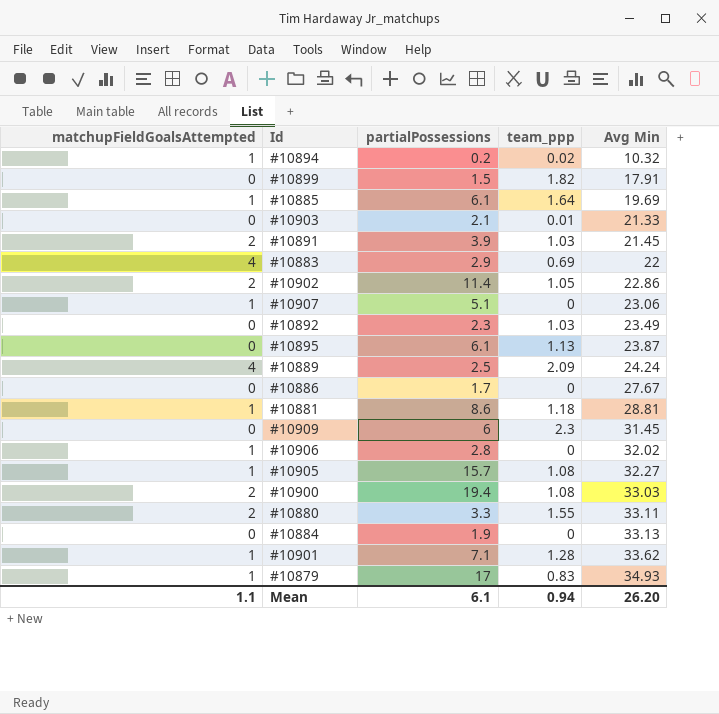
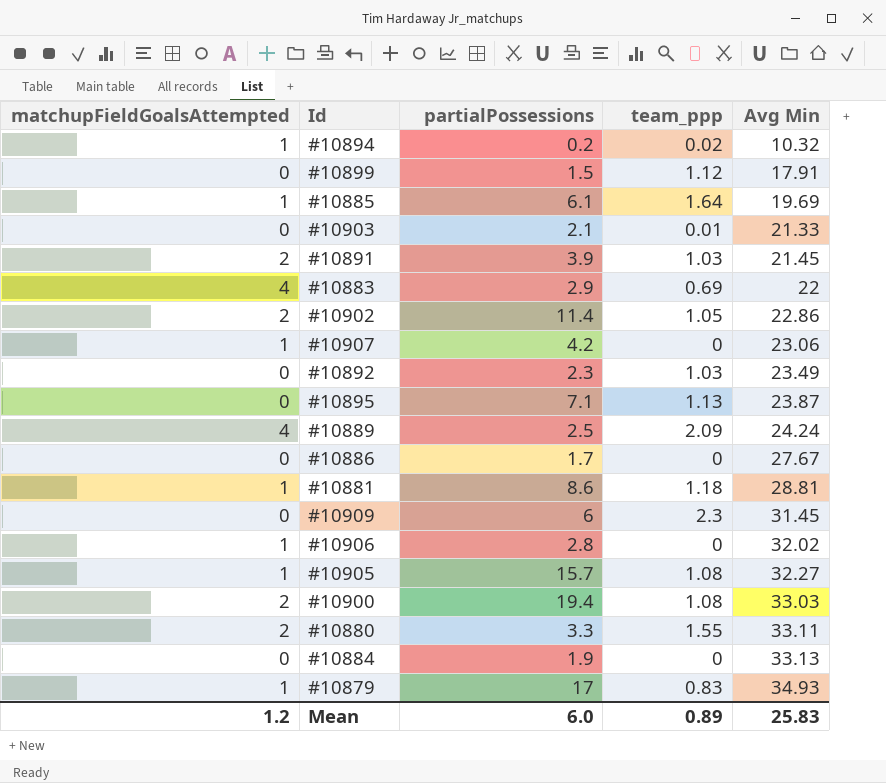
row #10901: 1 | 7.1 | 1.28 | 33.62 -> none
#10899 | team_ppp: 1.82 -> 1.12
#10907 | partialPossessions: 5.1 -> 4.2
#10895 | partialPossessions: 6.1 -> 7.1
Mean | matchupFieldGoalsAttempted: 1.1 -> 1.2
Mean | partialPossessions: 6.1 -> 6.0
Mean | team_ppp: 0.94 -> 0.89
Mean | Avg Min: 26.20 -> 25.83

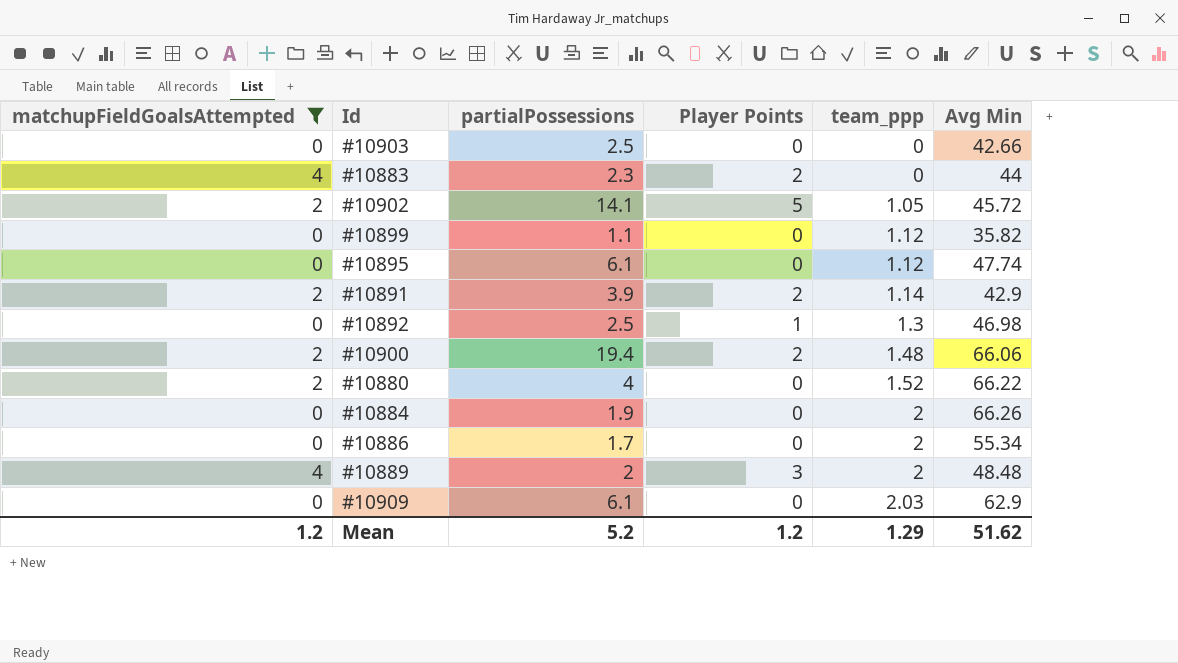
filter: none -> matchupFieldGoalsAttempted != 1
row order: Avg Min ascending -> team_ppp ascending
column Player Points | position: none -> 4
#10903 | partialPossessions: 2.1 -> 2.5
#10903 | team_ppp: 0.01 -> 0
#10903 | Avg Min: 21.33 -> 42.66
#10883 | partialPossessions: 2.9 -> 2.3
#10883 | team_ppp: 0.69 -> 0
#10883 | Avg Min: 22 -> 44
#10902 | partialPossessions: 11.4 -> 14.1
#10902 | Avg Min: 22.86 -> 45.72
#10899 | partialPossessions: 1.5 -> 1.1
#10899 | Avg Min: 17.91 -> 35.82
#10895 | partialPossessions: 7.1 -> 6.1
#10895 | team_ppp: 1.13 -> 1.12
#10895 | Avg Min: 23.87 -> 47.74
#10891 | team_ppp: 1.03 -> 1.14
#10891 | Avg Min: 21.45 -> 42.9
#10892 | partialPossessions: 2.3 -> 2.5
#10892 | team_ppp: 1.03 -> 1.3
#10892 | Avg Min: 23.49 -> 46.98
#10900 | team_ppp: 1.08 -> 1.48
#10900 | Avg Min: 33.03 -> 66.06
#10880 | partialPossessions: 3.3 -> 4
#10880 | team_ppp: 1.55 -> 1.52
#10880 | Avg Min: 33.11 -> 66.22
#10884 | team_ppp: 0 -> 2
#10884 | Avg Min: 33.13 -> 66.26
#10886 | team_ppp: 0 -> 2
#10886 | Avg Min: 27.67 -> 55.34
#10889 | partialPossessions: 2.5 -> 2
#10889 | team_ppp: 2.09 -> 2
#10889 | Avg Min: 24.24 -> 48.48
#10909 | partialPossessions: 6 -> 6.1
#10909 | team_ppp: 2.3 -> 2.03
#10909 | Avg Min: 31.45 -> 62.9
Mean | partialPossessions: 6.0 -> 5.2
Mean | team_ppp: 0.89 -> 1.29
Mean | Avg Min: 25.83 -> 51.62

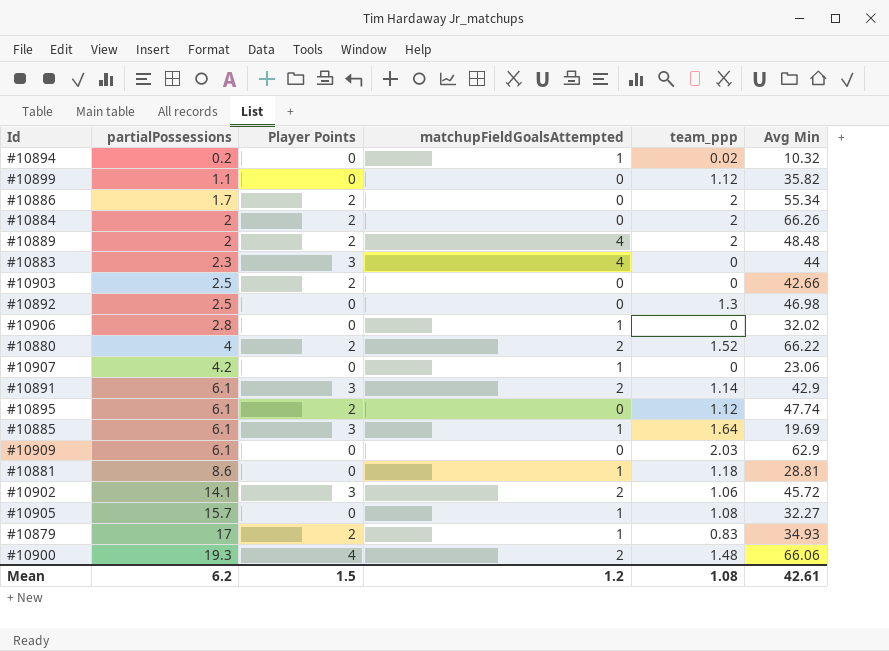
filter: matchupFieldGoalsAttempted != 1 -> none
row order: team_ppp ascending -> partialPossessions ascending
column matchupFieldGoalsAttempted | position: 1 -> 4
#10886 | Player Points: 0 -> 2
#10884 | partialPossessions: 1.9 -> 2
#10884 | Player Points: 0 -> 2
#10889 | Player Points: 3 -> 2
#10883 | Player Points: 2 -> 3
#10903 | Player Points: 0 -> 2
#10892 | Player Points: 1 -> 0
#10880 | Player Points: 0 -> 2
#10891 | partialPossessions: 3.9 -> 6.1
#10891 | Player Points: 2 -> 3
#10895 | Player Points: 0 -> 2
#10902 | Player Points: 5 -> 3
#10902 | team_ppp: 1.05 -> 1.06
#10900 | partialPossessions: 19.4 -> 19.3
#10900 | Player Points: 2 -> 4
Mean | partialPossessions: 5.2 -> 6.2
Mean | Player Points: 1.2 -> 1.5
Mean | team_ppp: 1.29 -> 1.08
Mean | Avg Min: 51.62 -> 42.61

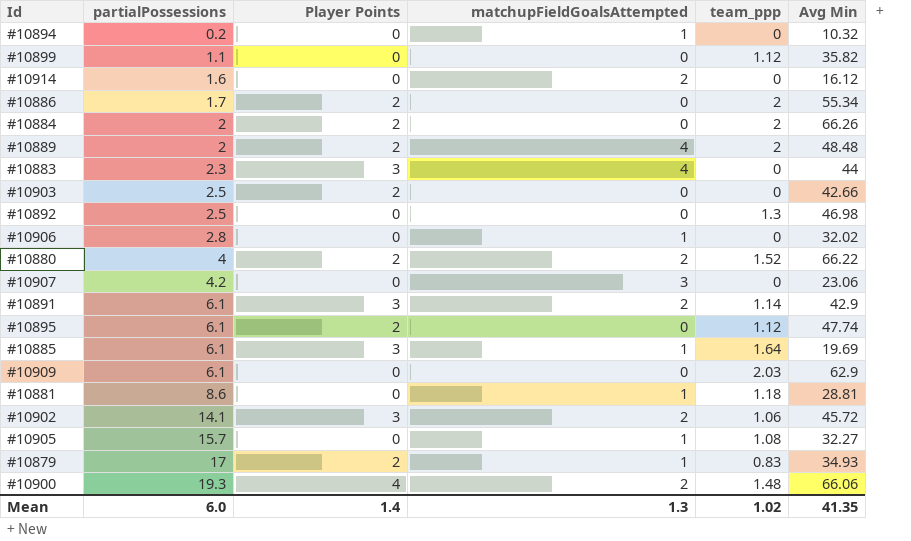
#10894 | team_ppp: 0.02 -> 0
row #10914: none -> 1.6 | 0 | 2 | 0 | 16.12
#10907 | matchupFieldGoalsAttempted: 1 -> 3
Mean | partialPossessions: 6.2 -> 6.0
Mean | Player Points: 1.5 -> 1.4
Mean | matchupFieldGoalsAttempted: 1.2 -> 1.3
Mean | team_ppp: 1.08 -> 1.02
Mean | Avg Min: 42.61 -> 41.35

